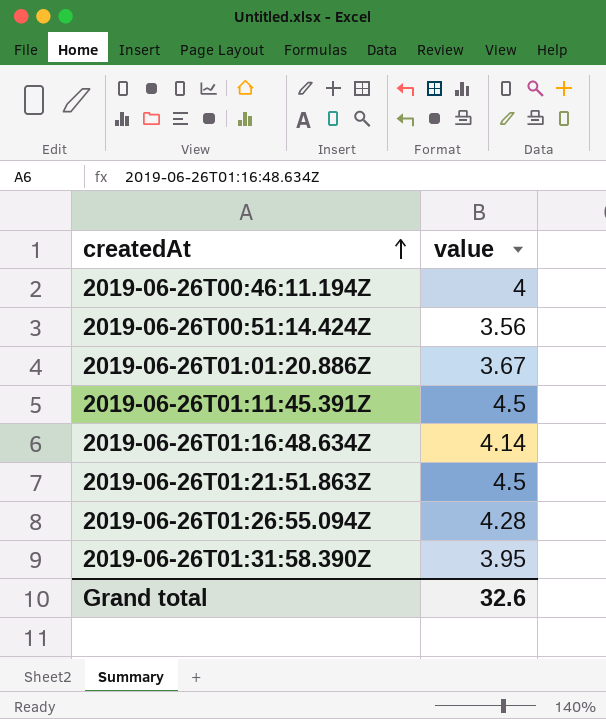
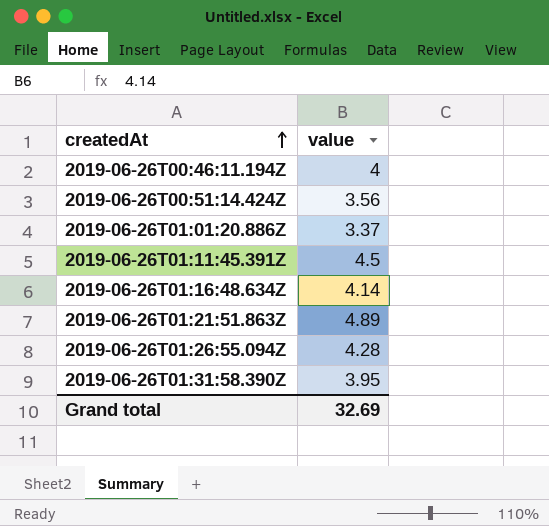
2019-06-26T01:01:20.886Z | value: 3.67 -> 3.37
2019-06-26T01:21:51.863Z | value: 4.5 -> 4.89
Grand total | value: 32.6 -> 32.69

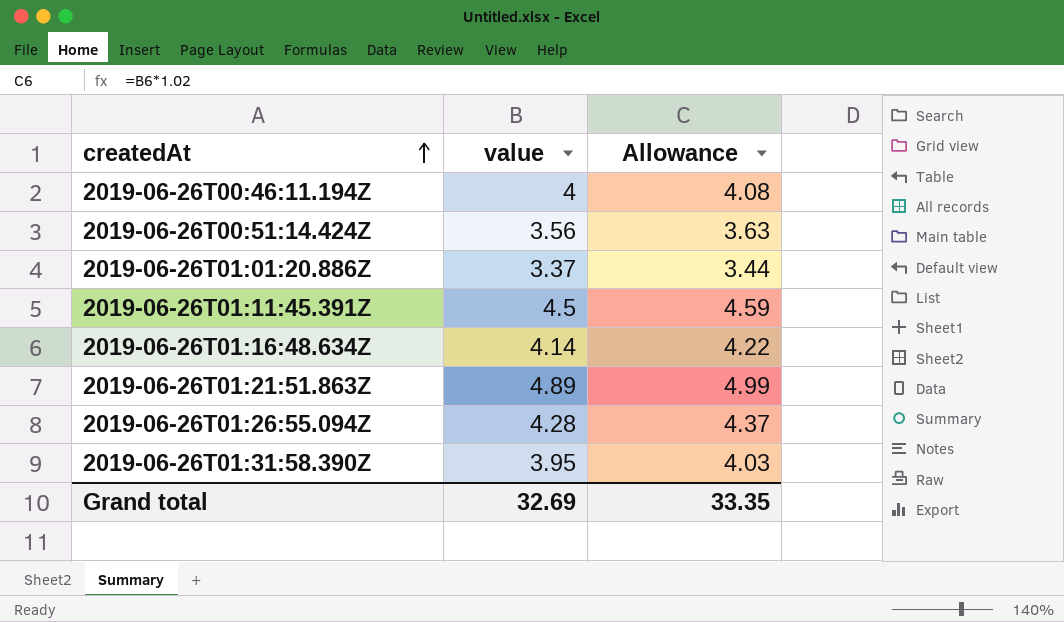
column Allowance | formula: none -> [value] * 1.02

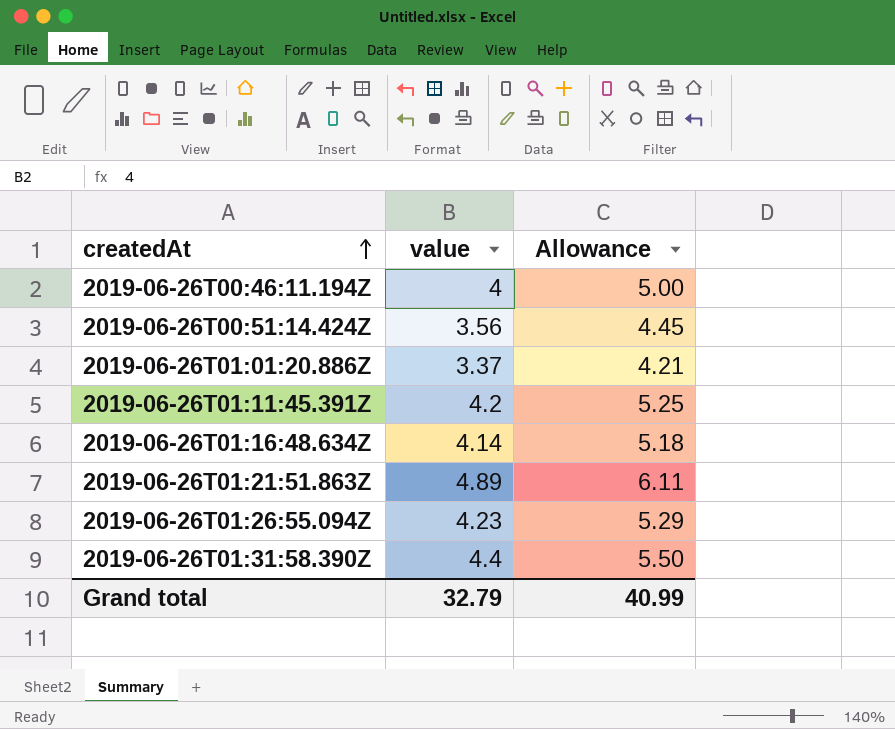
column Allowance | formula: [value] * 1.02 -> [value] * 1.25
2019-06-26T01:11:45.391Z | value: 4.5 -> 4.2
2019-06-26T01:26:55.094Z | value: 4.28 -> 4.23
2019-06-26T01:31:58.390Z | value: 3.95 -> 4.4
Grand total | value: 32.69 -> 32.79
Grand total | Allowance: 33.35 -> 40.99

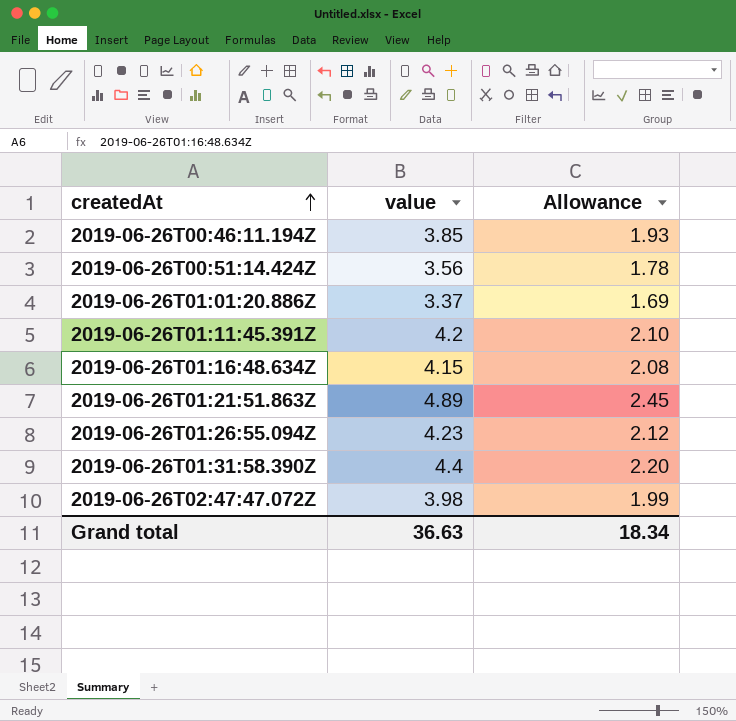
column Allowance | formula: [value] * 1.25 -> [value] * 0.5
2019-06-26T00:46:11.194Z | value: 4 -> 3.85
2019-06-26T01:16:48.634Z | value: 4.14 -> 4.15
row 2019-06-26T02:47:47.072Z: none -> 3.98 | 1.99
Grand total | value: 32.79 -> 36.63
Grand total | Allowance: 40.99 -> 18.34

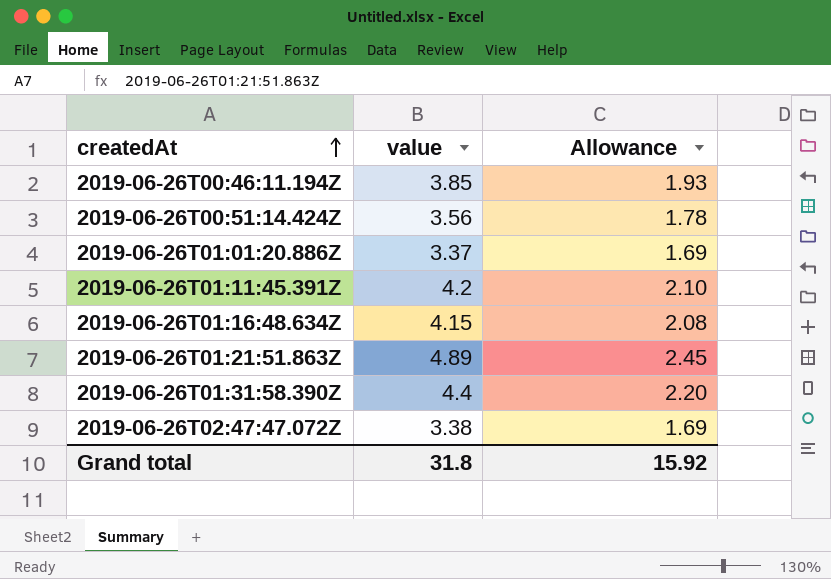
row 2019-06-26T01:26:55.094Z: 4.23 | 2.12 -> none
2019-06-26T02:47:47.072Z | value: 3.98 -> 3.38
2019-06-26T02:47:47.072Z | Allowance: 1.99 -> 1.69
Grand total | value: 36.63 -> 31.8
Grand total | Allowance: 18.34 -> 15.92

